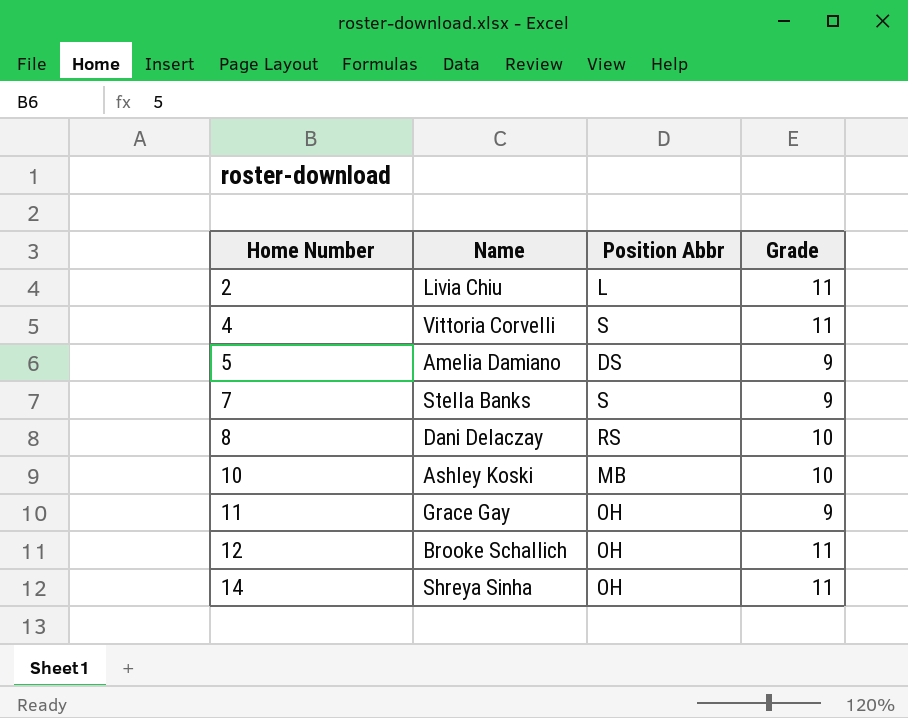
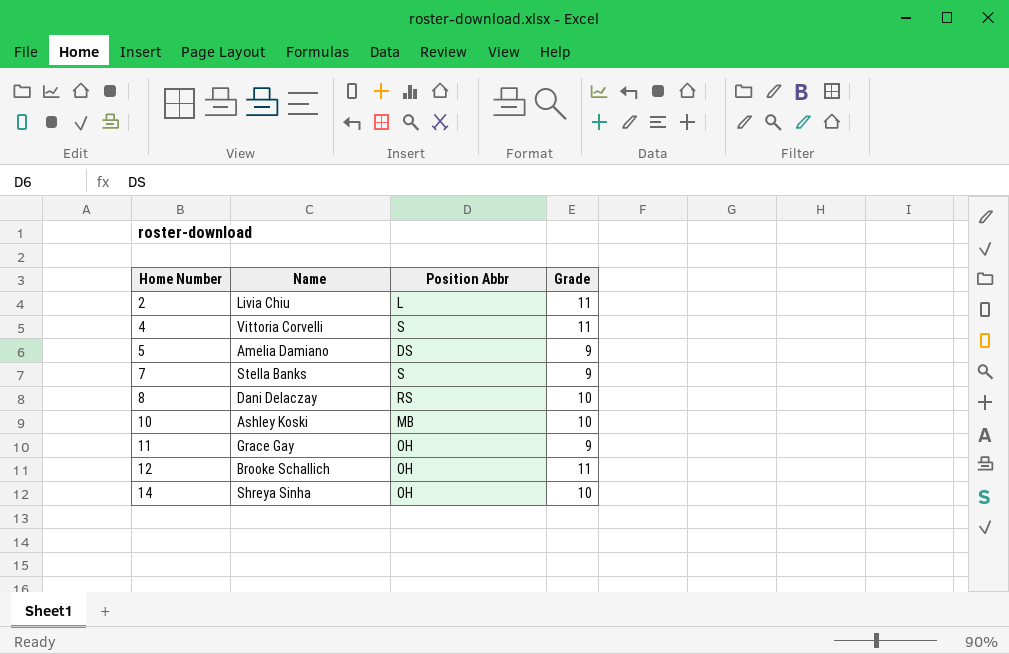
14 | Grade: 11 -> 10

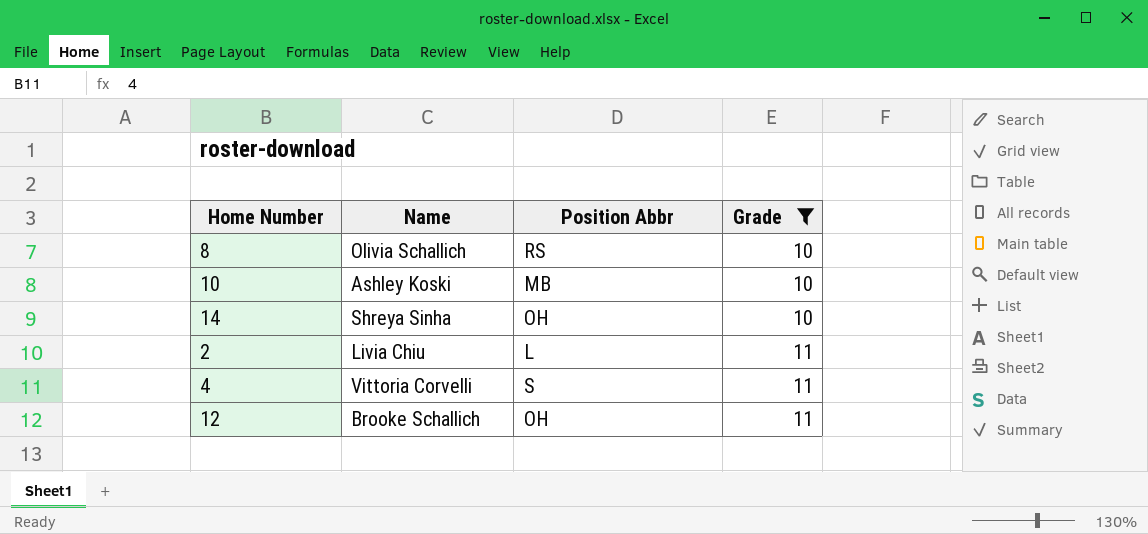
filter: none -> Grade != 9
row order: Home Number ascending -> Grade ascending
8 | Name: Dani Delaczay -> Olivia Schallich

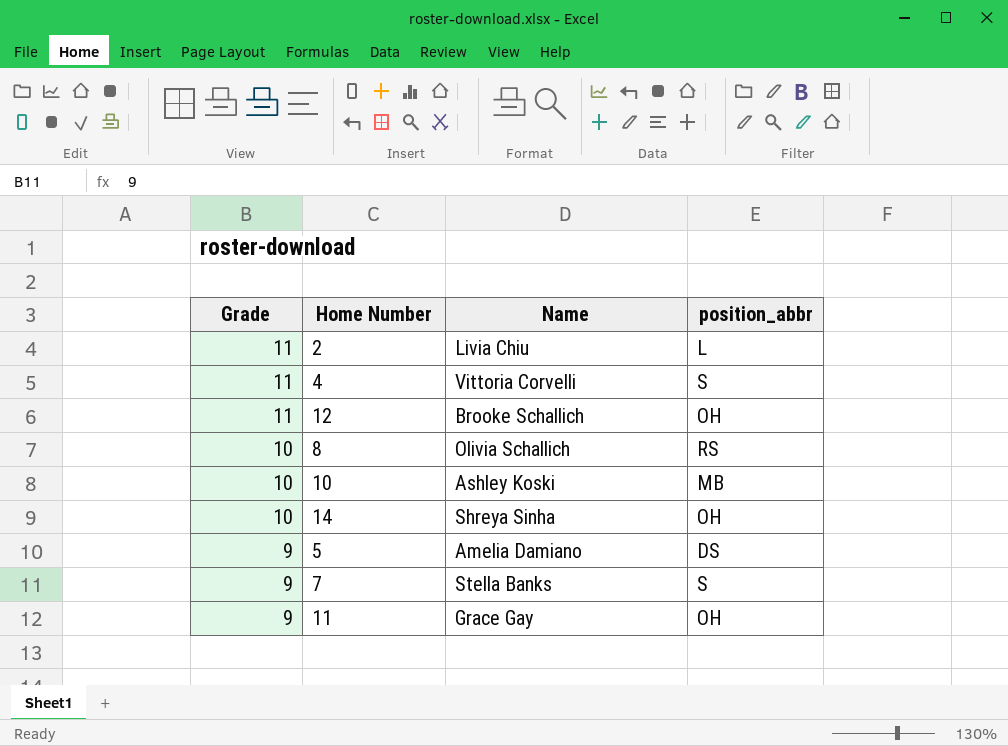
filter: Grade != 9 -> none
row order: Grade ascending -> Grade descending
column Grade | position: 4 -> 1
column name: Position Abbr -> position_abbr

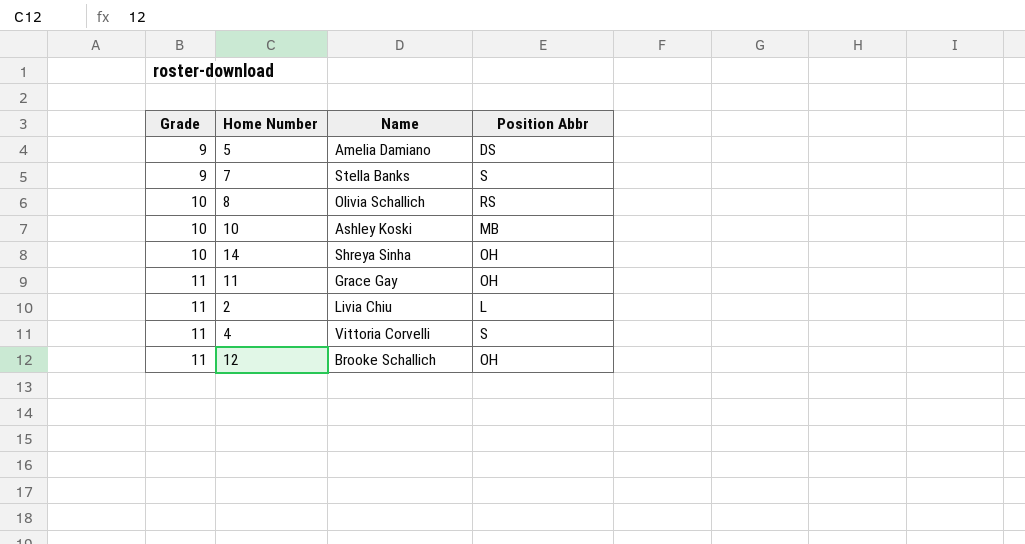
row order: Grade descending -> Grade ascending
column name: position_abbr -> Position Abbr
11 | Grade: 9 -> 11

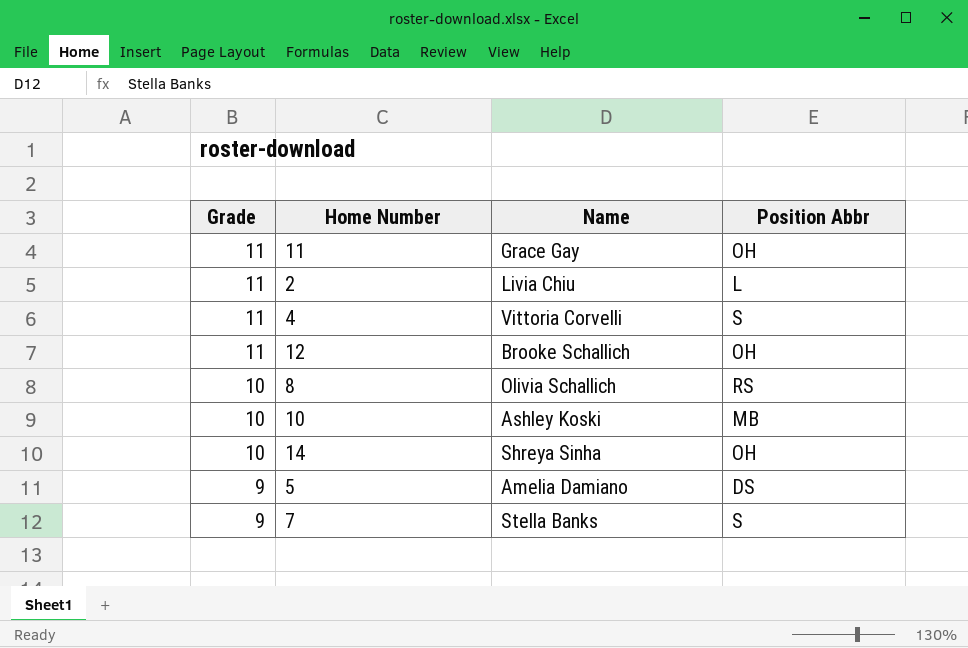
row order: Grade ascending -> Grade descending

